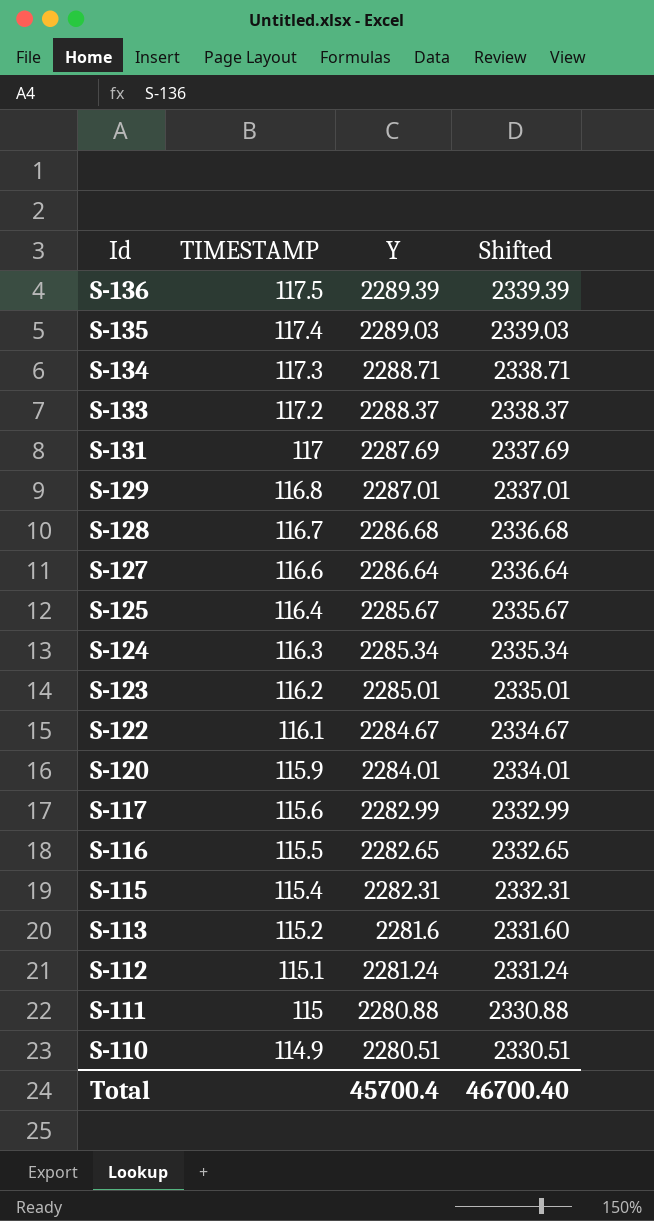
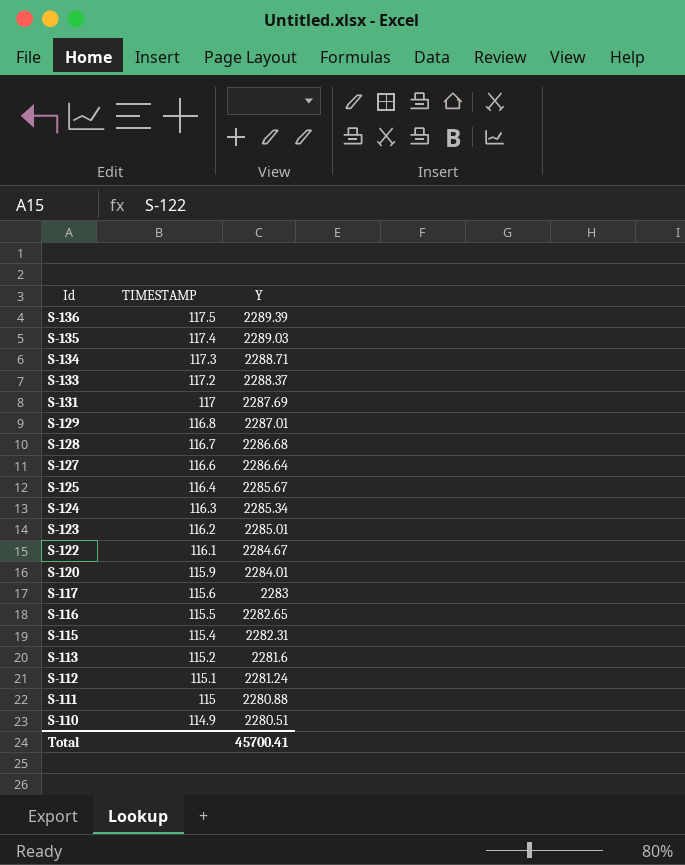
column Shifted | formula: [Y] + 50 -> none
S-117 | Y: 2282.99 -> 2283
Total | Y: 45700.4 -> 45700.41

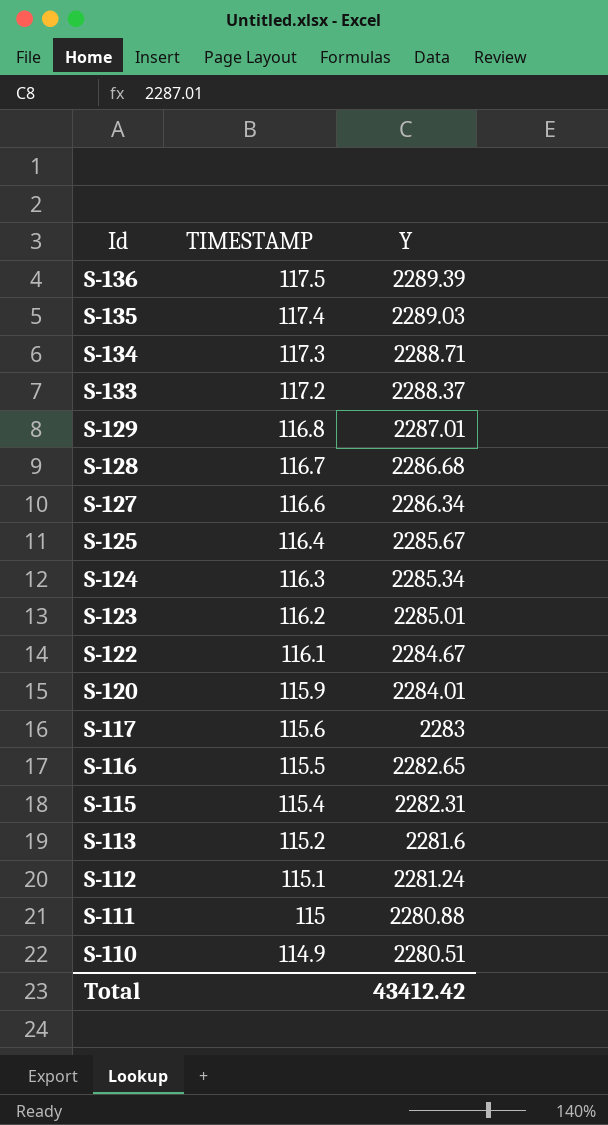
row S-131: 117 | 2287.69 -> none
S-127 | Y: 2286.64 -> 2286.34
Total | Y: 45700.41 -> 43412.42

